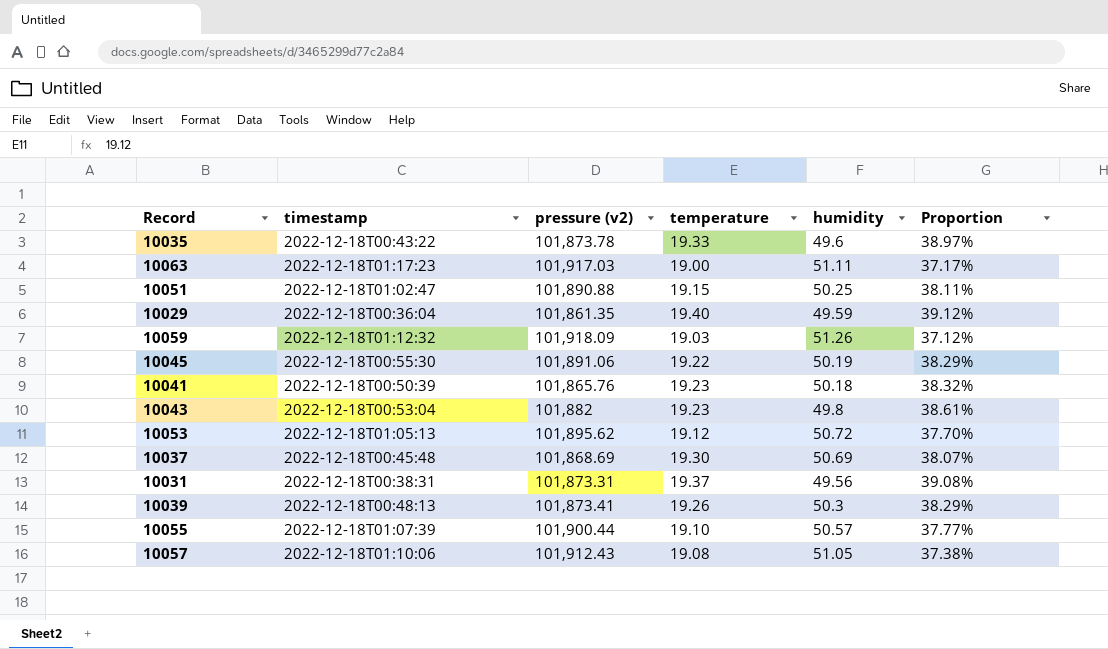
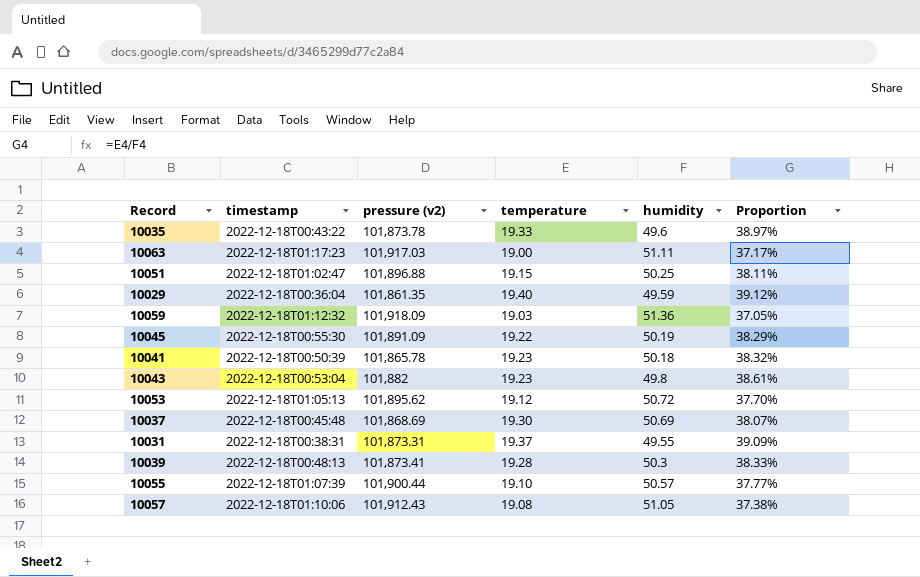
10051 | pressure (v2): 101,890.88 -> 101,896.88
10059 | humidity: 51.26 -> 51.36
10059 | Proportion: 37.12% -> 37.05%
10045 | pressure (v2): 101,891.06 -> 101,891.09
10041 | pressure (v2): 101,865.76 -> 101,865.78
10031 | humidity: 49.56 -> 49.55
10031 | Proportion: 39.08% -> 39.09%
10039 | temperature: 19.26 -> 19.28
10039 | Proportion: 38.29% -> 38.33%

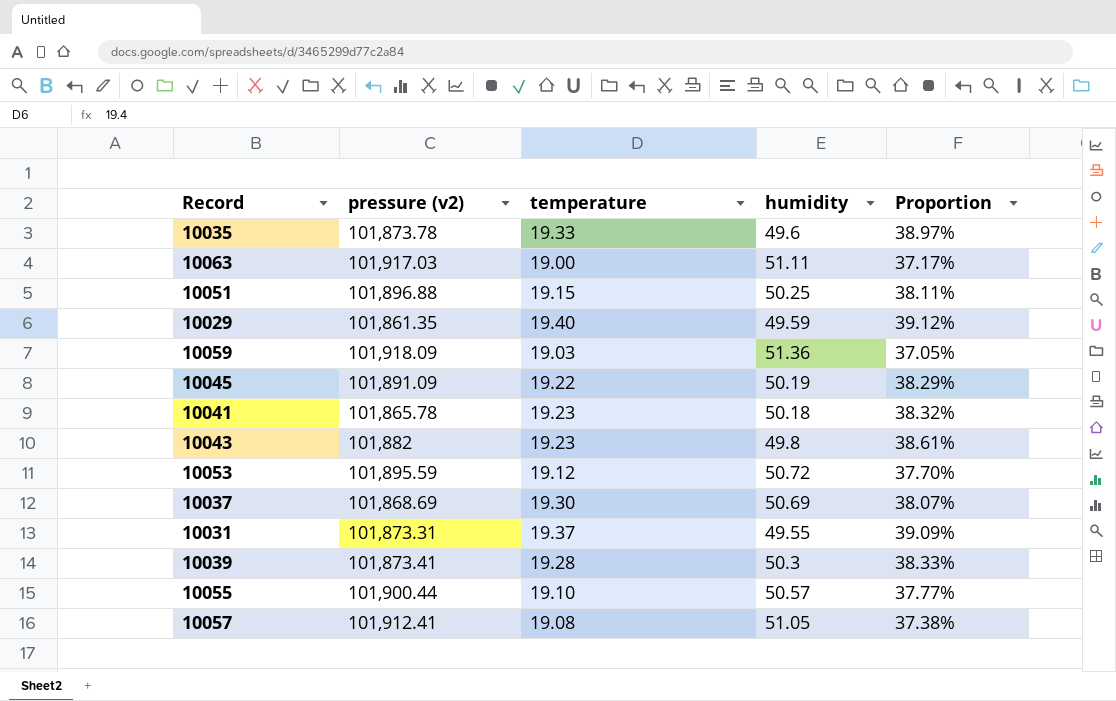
column timestamp | position: 2 -> none
10053 | pressure (v2): 101,895.62 -> 101,895.59
10057 | pressure (v2): 101,912.43 -> 101,912.41

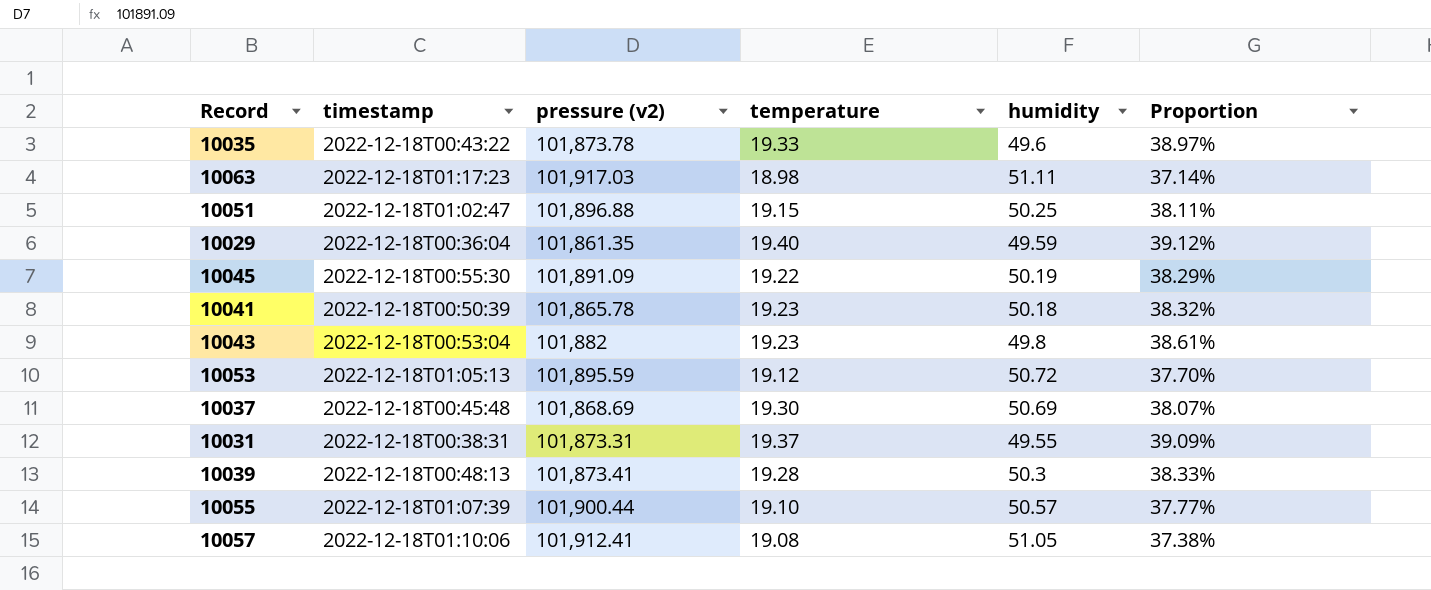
column timestamp | position: none -> 2
row 10059: 101,918.09 | 19.03 | 51.36 | 37.05% -> none
10063 | temperature: 19.00 -> 18.98
10063 | Proportion: 37.17% -> 37.14%

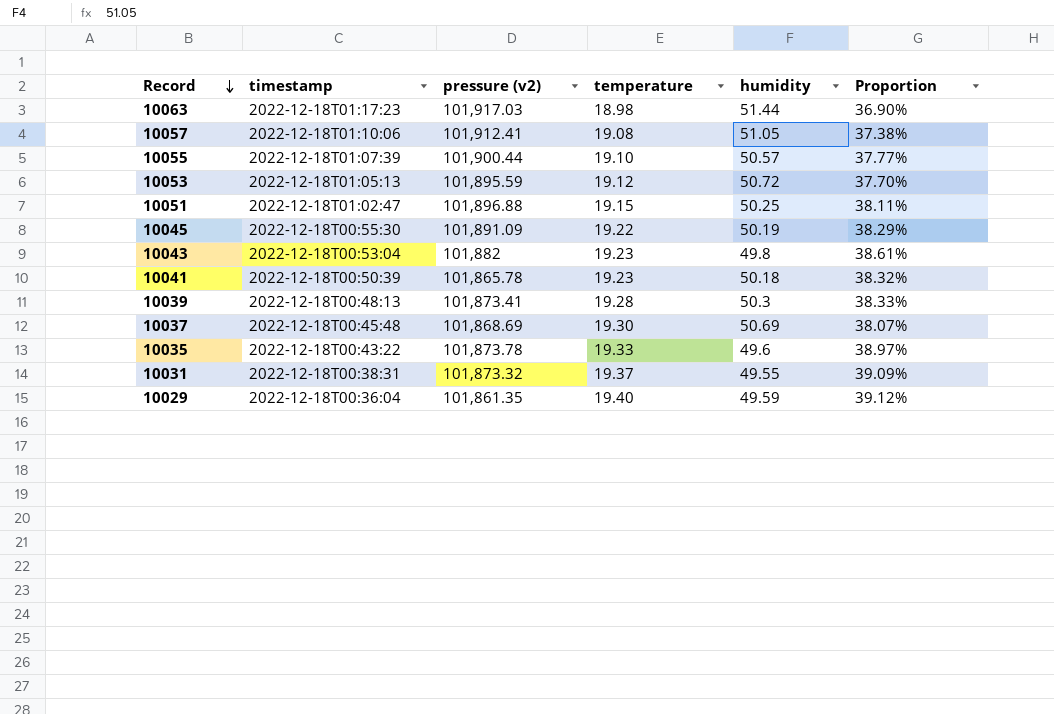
row order: none -> Record descending
10063 | humidity: 51.11 -> 51.44
10063 | Proportion: 37.14% -> 36.90%
10031 | pressure (v2): 101,873.31 -> 101,873.32

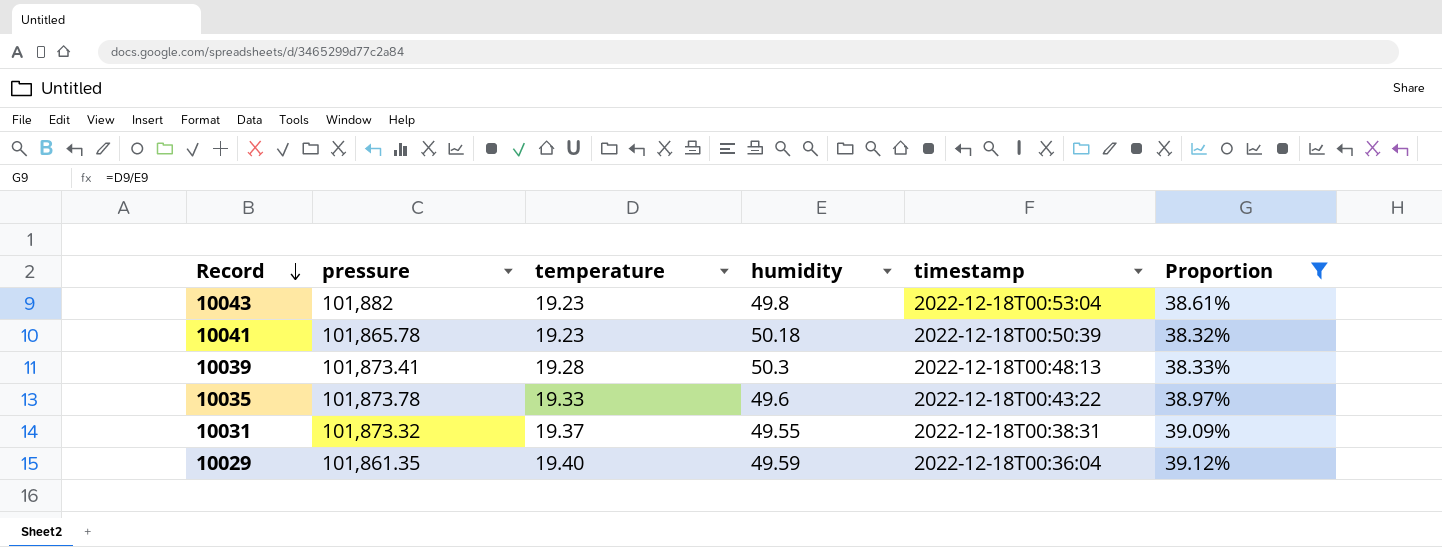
filter: none -> Proportion >= 38.32%
column name: pressure (v2) -> pressure
column timestamp | position: 2 -> 5

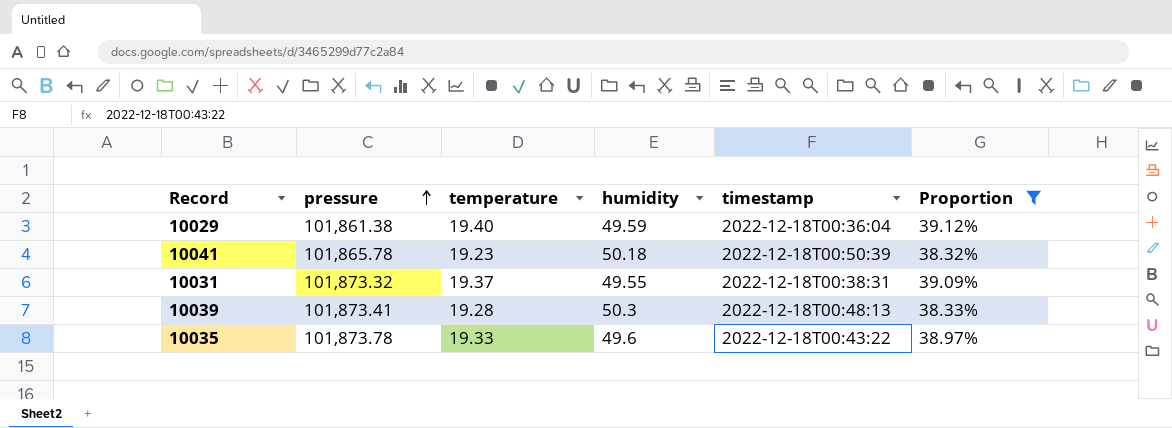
row order: Record descending -> pressure ascending
row 10043: 101,882 | 19.23 | 49.8 | 2022-12-18T00:53:04 | 38.61% -> none
10029 | pressure: 101,861.35 -> 101,861.38

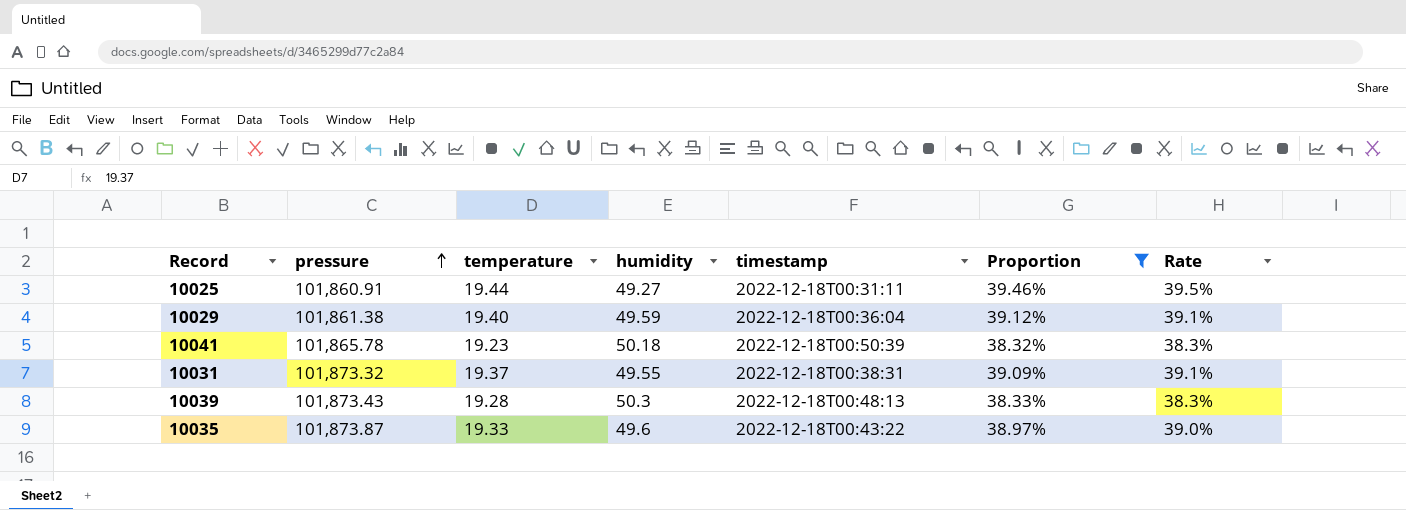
column Rate | formula: none -> [temperature] / [humidity]
row 10025: none -> 101,860.91 | 19.44 | 49.27 | 2022-12-18T00:31:11 | 39.46% | 39.5%
10039 | pressure: 101,873.41 -> 101,873.43
10035 | pressure: 101,873.78 -> 101,873.87

